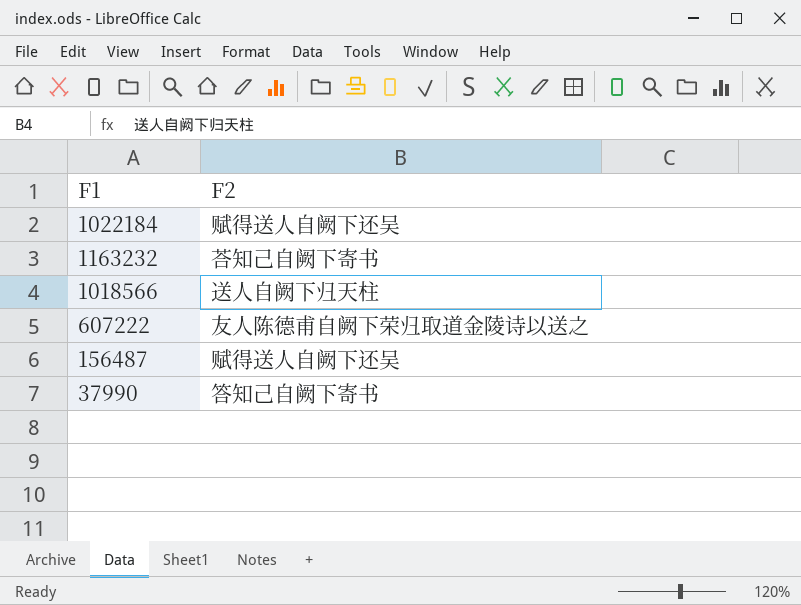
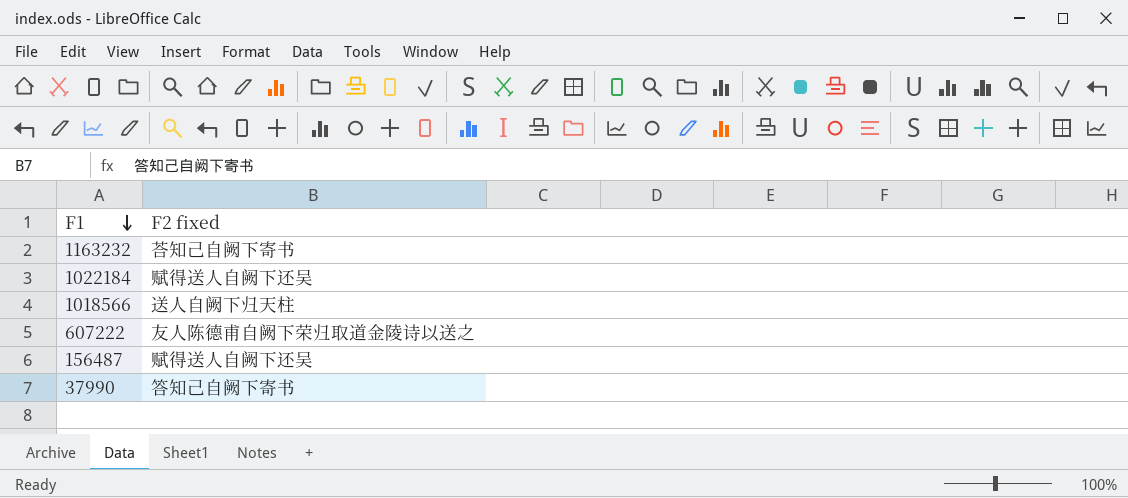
row order: none -> F1 descending
column name: F2 -> F2 fixed

